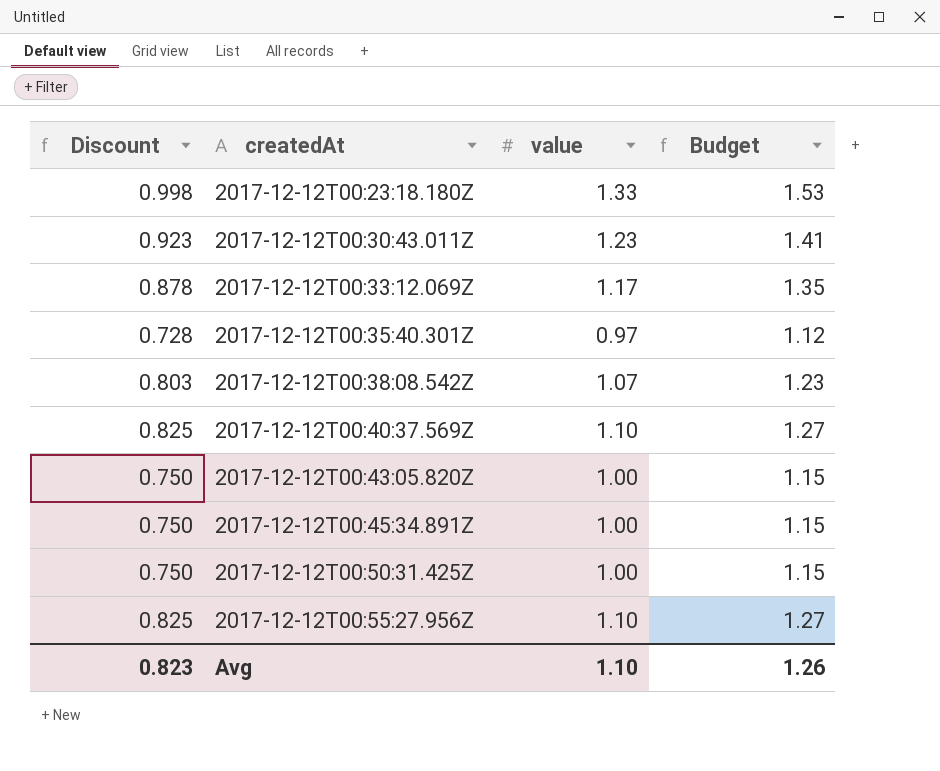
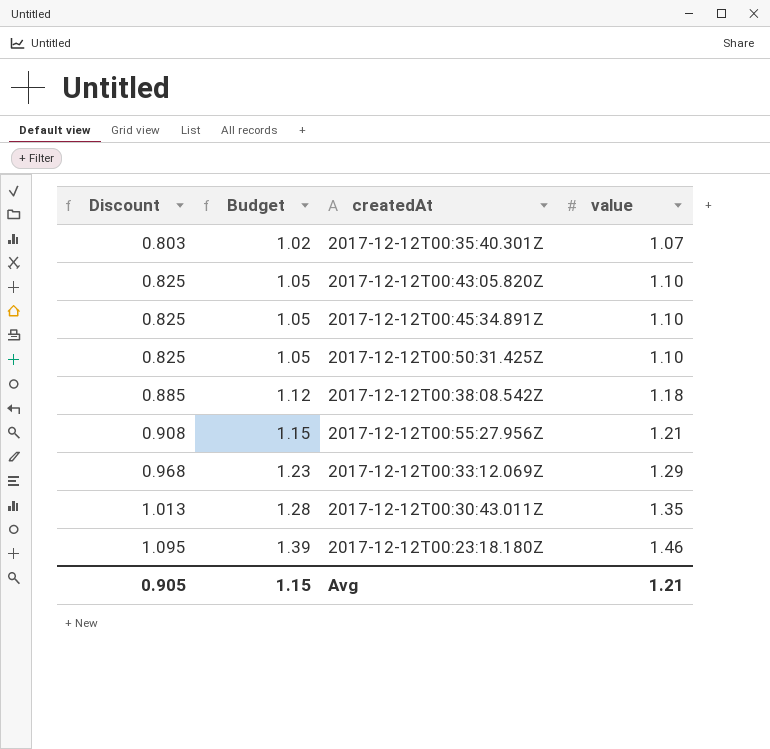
row order: createdAt ascending -> Discount ascending
column Budget | formula: [value] * 1.15 -> [value] * 0.95
column Budget | position: 4 -> 2
row 2017-12-12T00:40:37.569Z: 0.825 | 1.10 | 1.27 -> none
2017-12-12T00:35:40.301Z | Discount: 0.728 -> 0.803
2017-12-12T00:35:40.301Z | value: 0.97 -> 1.07
2017-12-12T00:43:05.820Z | Discount: 0.750 -> 0.825
2017-12-12T00:43:05.820Z | value: 1.00 -> 1.10
2017-12-12T00:45:34.891Z | Discount: 0.750 -> 0.825
2017-12-12T00:45:34.891Z | value: 1.00 -> 1.10
2017-12-12T00:50:31.425Z | Discount: 0.750 -> 0.825
2017-12-12T00:50:31.425Z | value: 1.00 -> 1.10
2017-12-12T00:38:08.542Z | Discount: 0.803 -> 0.885
2017-12-12T00:38:08.542Z | value: 1.07 -> 1.18
2017-12-12T00:55:27.956Z | Discount: 0.825 -> 0.908
2017-12-12T00:55:27.956Z | value: 1.10 -> 1.21
2017-12-12T00:33:12.069Z | Discount: 0.878 -> 0.968
2017-12-12T00:33:12.069Z | value: 1.17 -> 1.29
2017-12-12T00:30:43.011Z | Discount: 0.923 -> 1.013
2017-12-12T00:30:43.011Z | value: 1.23 -> 1.35
2017-12-12T00:23:18.180Z | Discount: 0.998 -> 1.095
2017-12-12T00:23:18.180Z | value: 1.33 -> 1.46
Avg | Discount: 0.823 -> 0.905
Avg | Budget: 1.26 -> 1.15
Avg | value: 1.10 -> 1.21

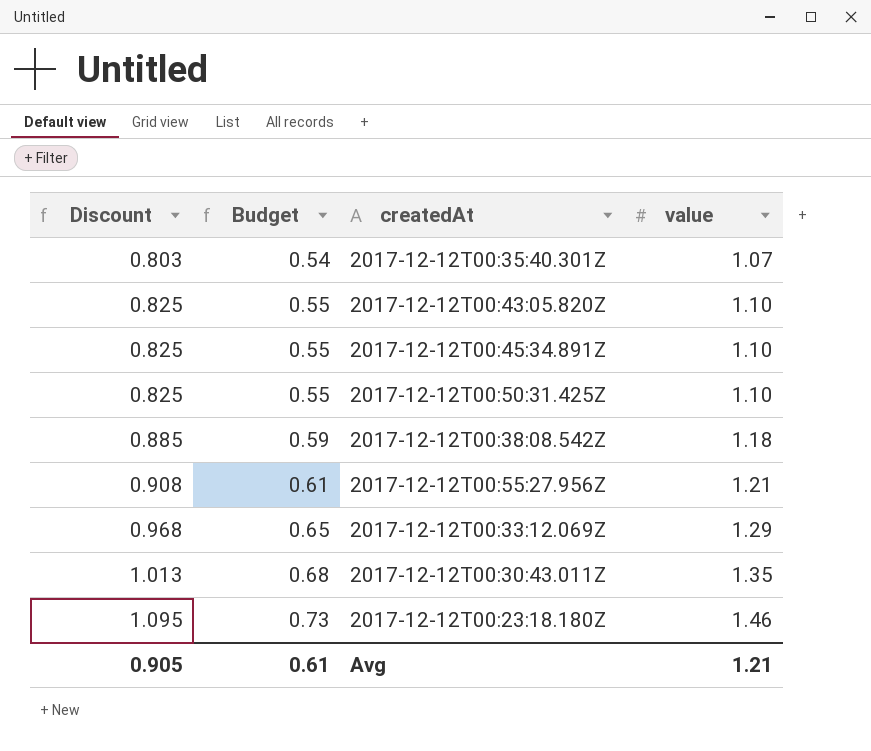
column Budget | formula: [value] * 0.95 -> [value] * 0.5
Avg | Budget: 1.15 -> 0.61

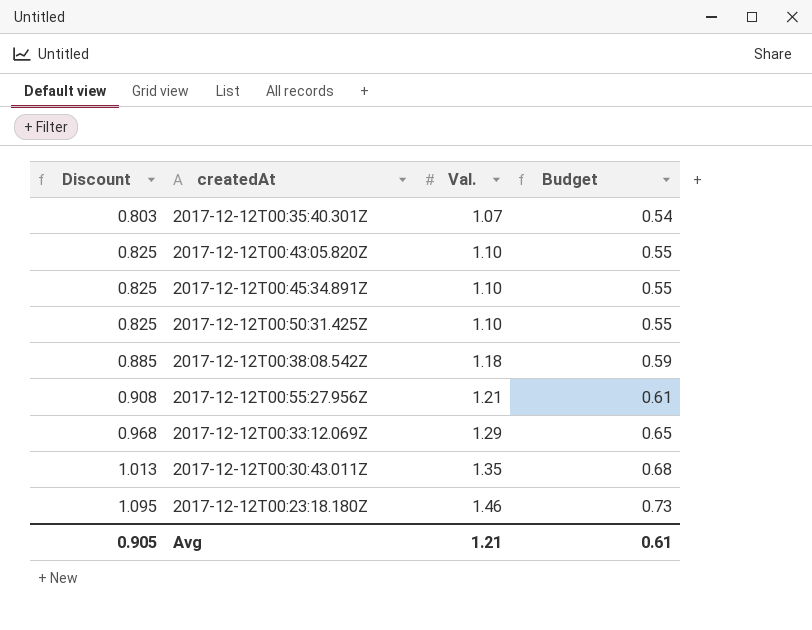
column name: value -> Val.
column Budget | position: 2 -> 4

